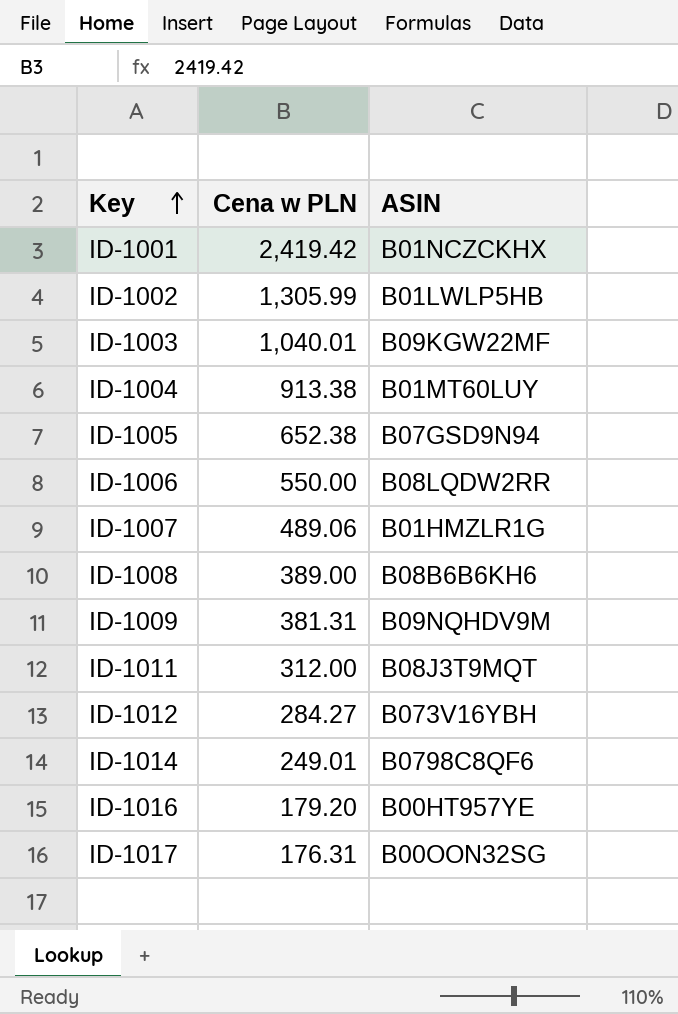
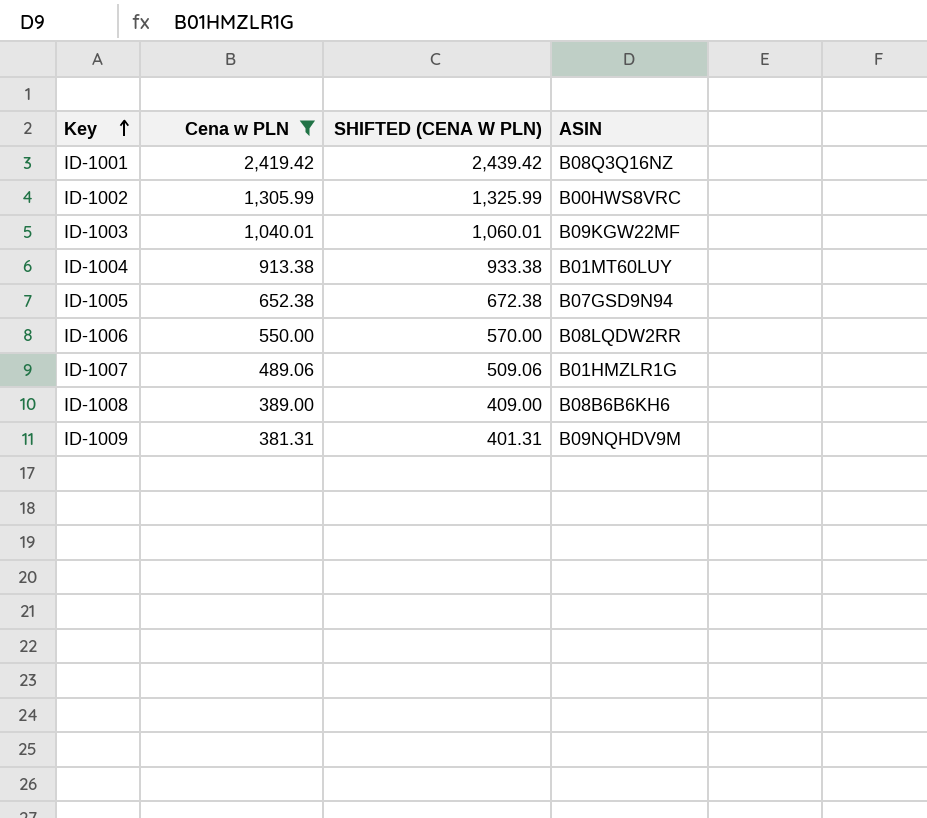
filter: none -> Cena w PLN >= 381.31
column SHIFTED (CENA W PLN) | formula: none -> [Cena w PLN] + 20
ID-1001 | ASIN: B01NCZCKHX -> B08Q3Q16NZ
ID-1002 | ASIN: B01LWLP5HB -> B00HWS8VRC

